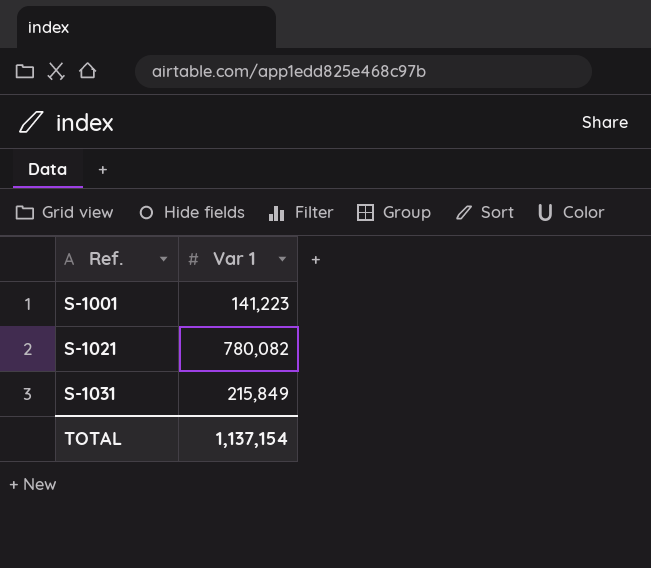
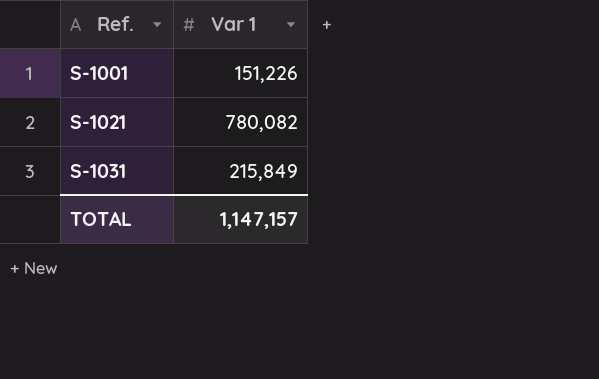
S-1001 | Var 1: 141,223 -> 151,226
TOTAL | Var 1: 1,137,154 -> 1,147,157

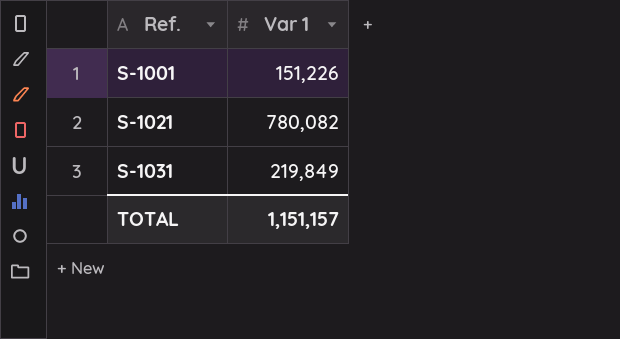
S-1031 | Var 1: 215,849 -> 219,849
TOTAL | Var 1: 1,147,157 -> 1,151,157

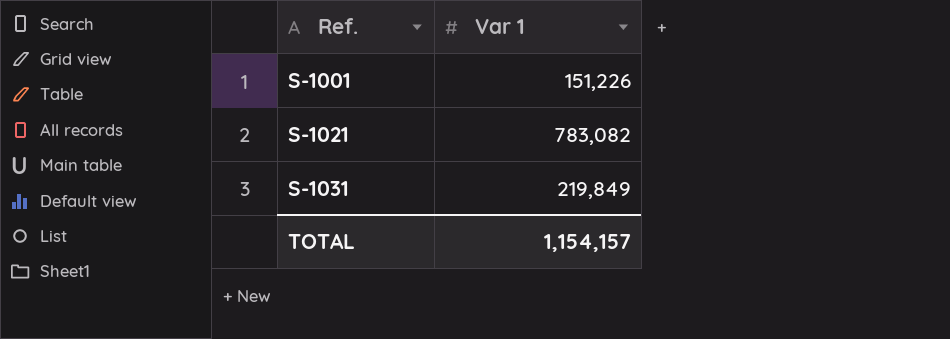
S-1021 | Var 1: 780,082 -> 783,082
TOTAL | Var 1: 1,151,157 -> 1,154,157

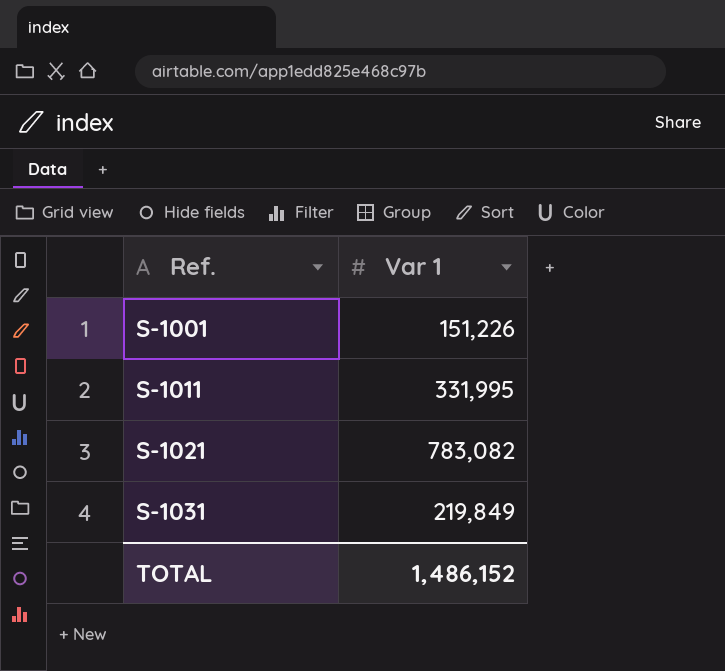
row S-1011: none -> 331,995
TOTAL | Var 1: 1,154,157 -> 1,486,152

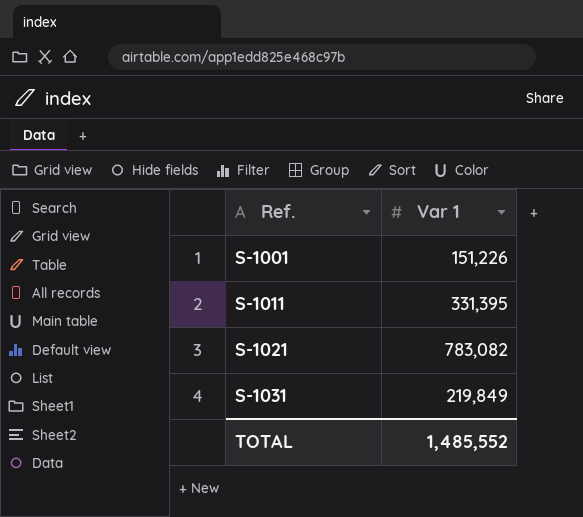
S-1011 | Var 1: 331,995 -> 331,395
TOTAL | Var 1: 1,486,152 -> 1,485,552

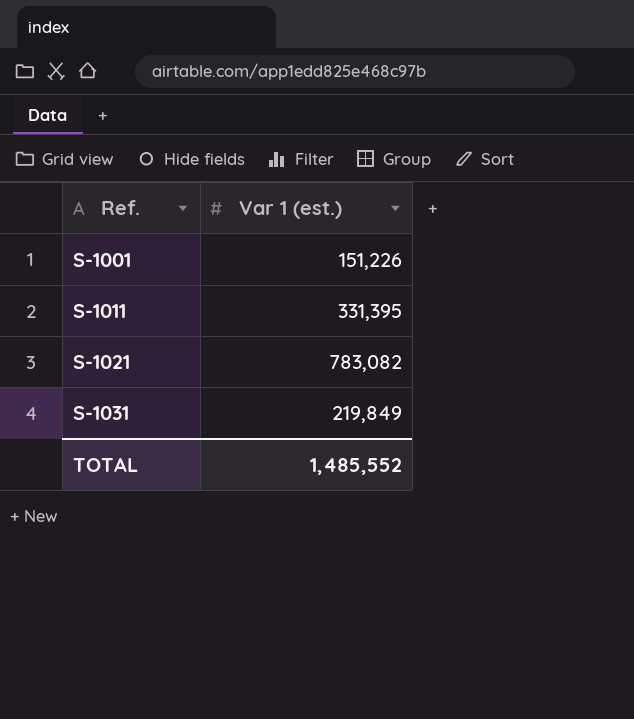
column name: Var 1 -> Var 1 (est.)

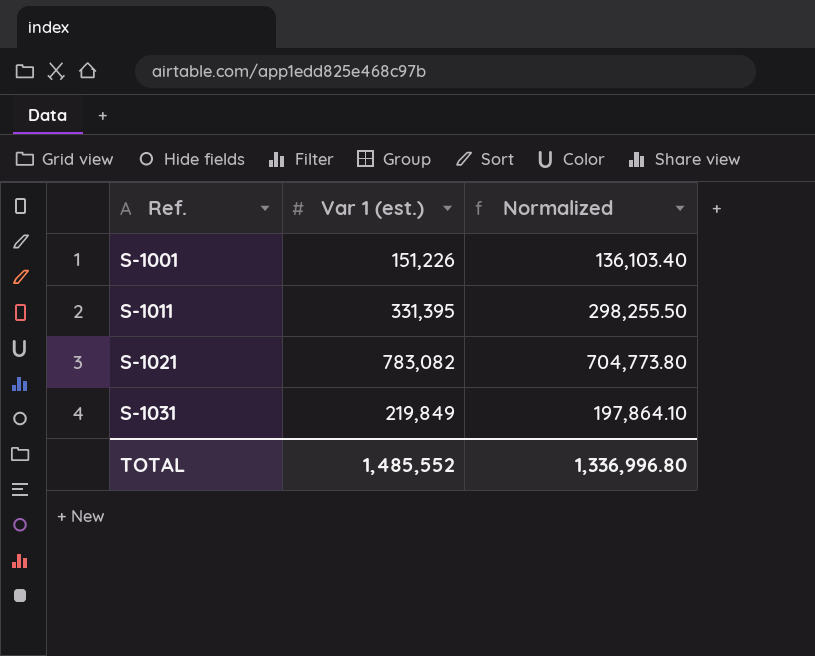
column Normalized | formula: none -> [Var 1 (est.)] * 0.9

